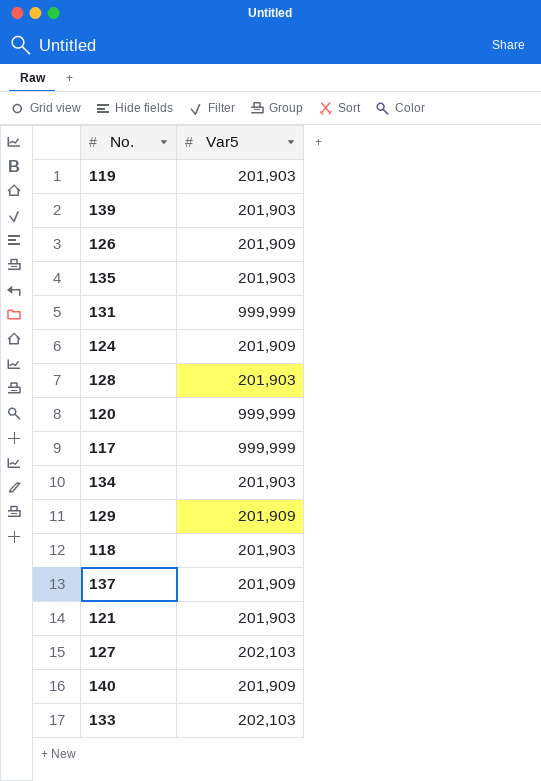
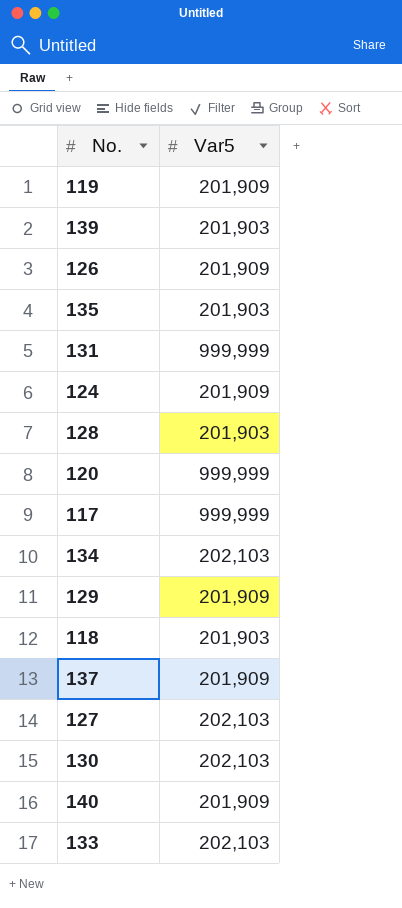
row 121: 201,903 -> none
119 | Var5: 201,903 -> 201,909
134 | Var5: 201,903 -> 202,103
row 130: none -> 202,103

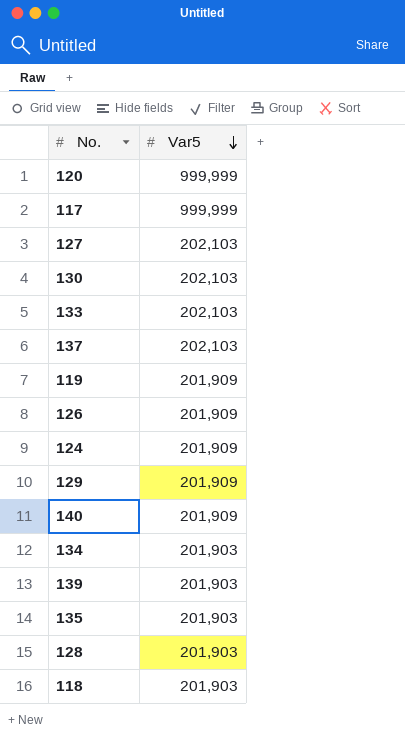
row order: none -> Var5 descending
row 131: 999,999 -> none
137 | Var5: 201,909 -> 202,103
134 | Var5: 202,103 -> 201,903

